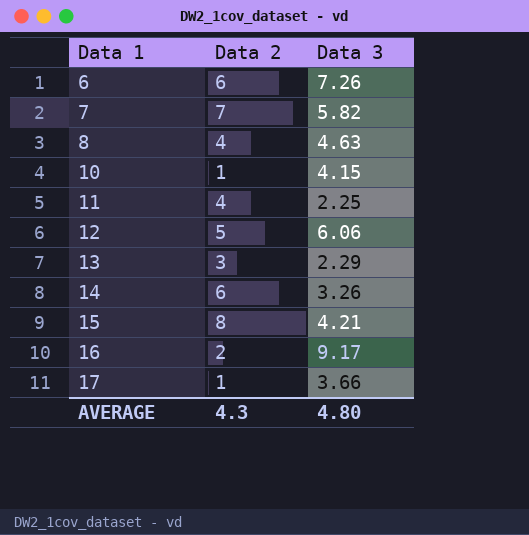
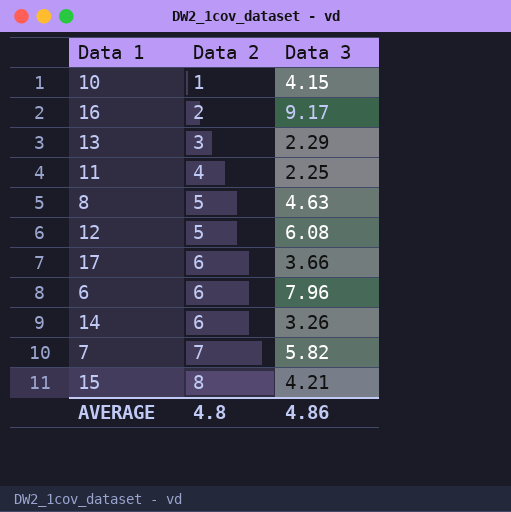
row order: Data 1 ascending -> Data 2 ascending
8 | Data 2: 4 -> 5
12 | Data 3: 6.06 -> 6.08
17 | Data 2: 1 -> 6
6 | Data 3: 7.26 -> 7.96
AVERAGE | Data 2: 4.3 -> 4.8
AVERAGE | Data 3: 4.80 -> 4.86

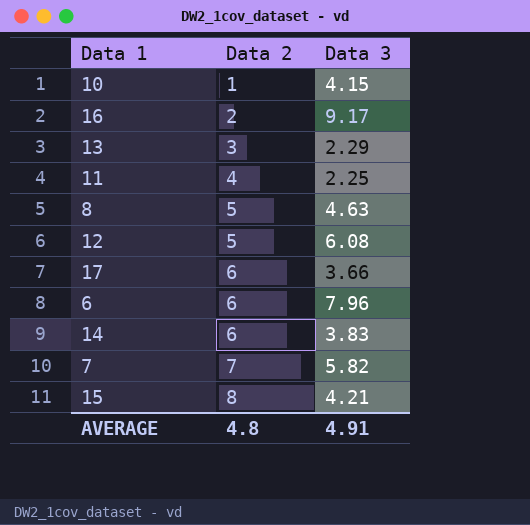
14 | Data 3: 3.26 -> 3.83
AVERAGE | Data 3: 4.86 -> 4.91

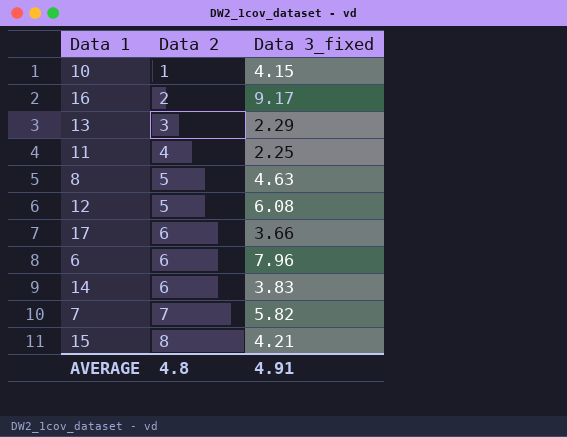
column name: Data 3 -> Data 3_fixed

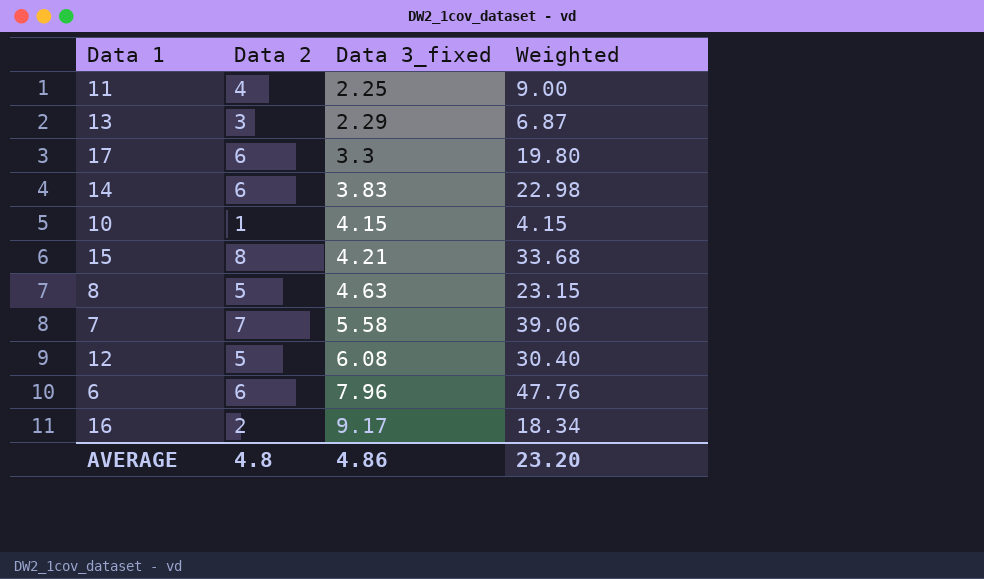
row order: Data 2 ascending -> Data 3_fixed ascending
column Weighted | formula: none -> [Data 2] * [Data 3_fixed]
17 | Data 3_fixed: 3.66 -> 3.3
7 | Data 3_fixed: 5.82 -> 5.58
AVERAGE | Data 3_fixed: 4.91 -> 4.86

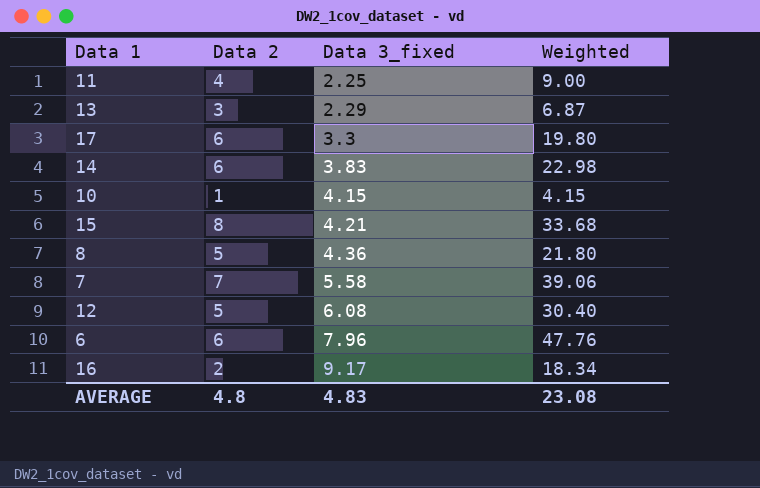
8 | Data 3_fixed: 4.63 -> 4.36
8 | Weighted: 23.15 -> 21.80
AVERAGE | Data 3_fixed: 4.86 -> 4.83
AVERAGE | Weighted: 23.20 -> 23.08

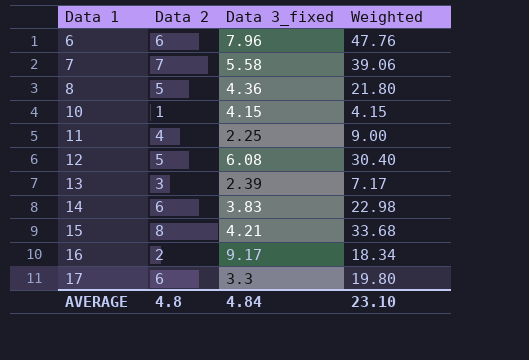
row order: Data 3_fixed ascending -> Data 1 ascending
13 | Data 3_fixed: 2.29 -> 2.39
13 | Weighted: 6.87 -> 7.17
AVERAGE | Data 3_fixed: 4.83 -> 4.84
AVERAGE | Weighted: 23.08 -> 23.10

